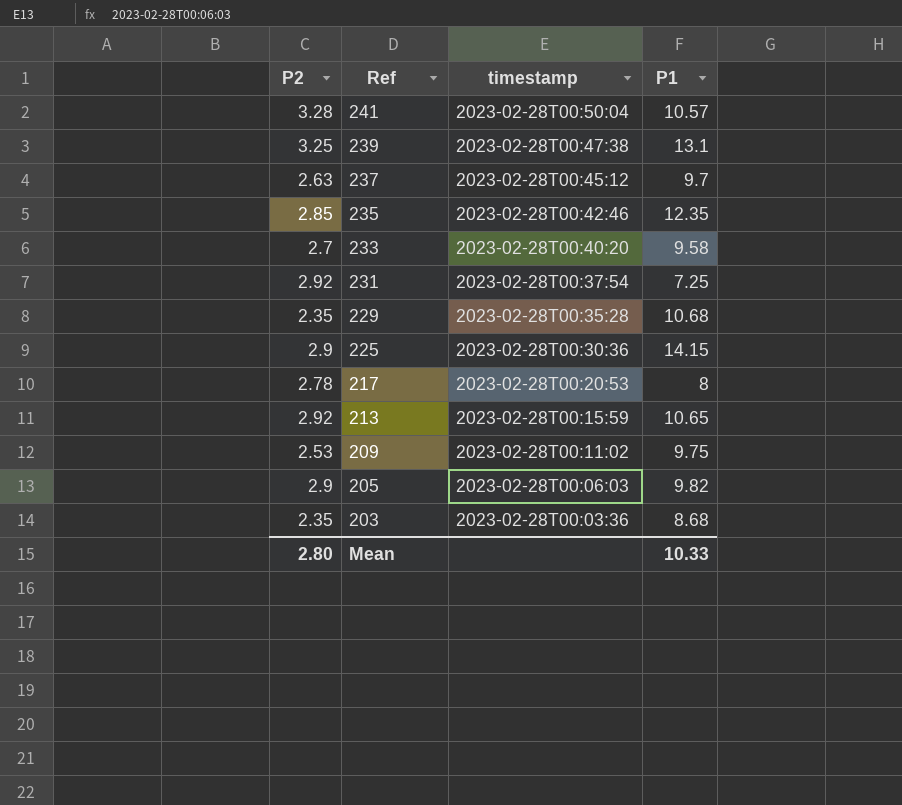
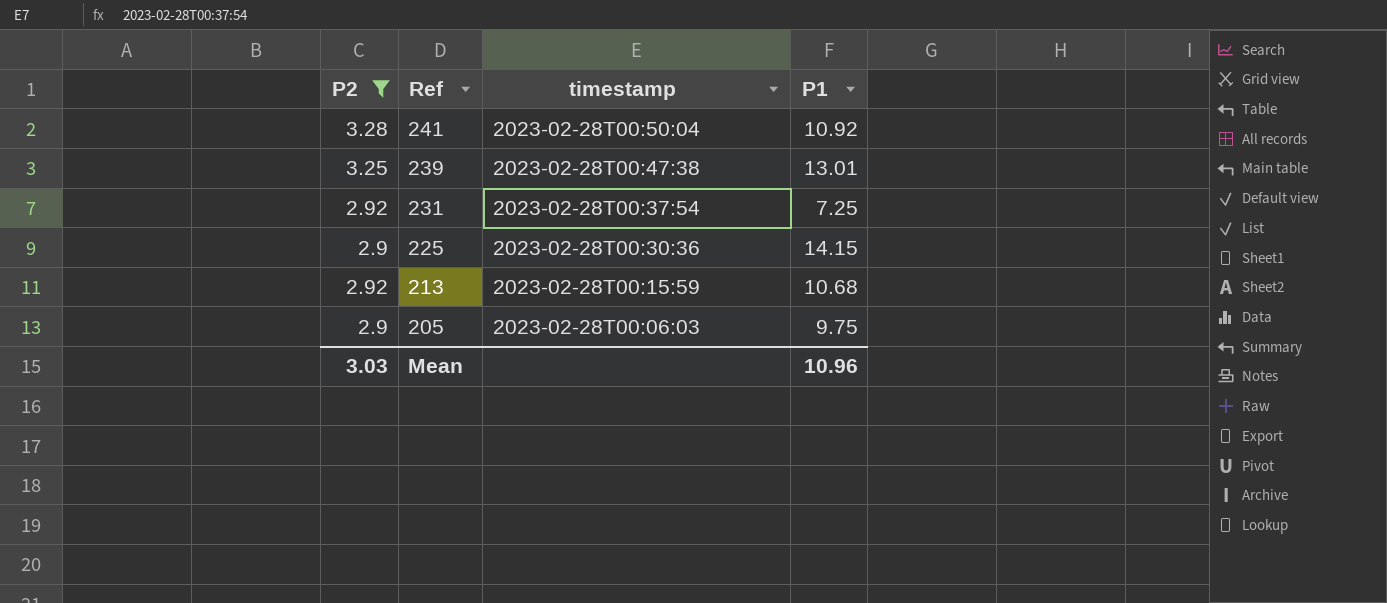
filter: none -> P2 >= 2.9
241 | P1: 10.57 -> 10.92
239 | P1: 13.1 -> 13.01
213 | P1: 10.65 -> 10.68
205 | P1: 9.82 -> 9.75
Mean | P2: 2.80 -> 3.03
Mean | P1: 10.33 -> 10.96

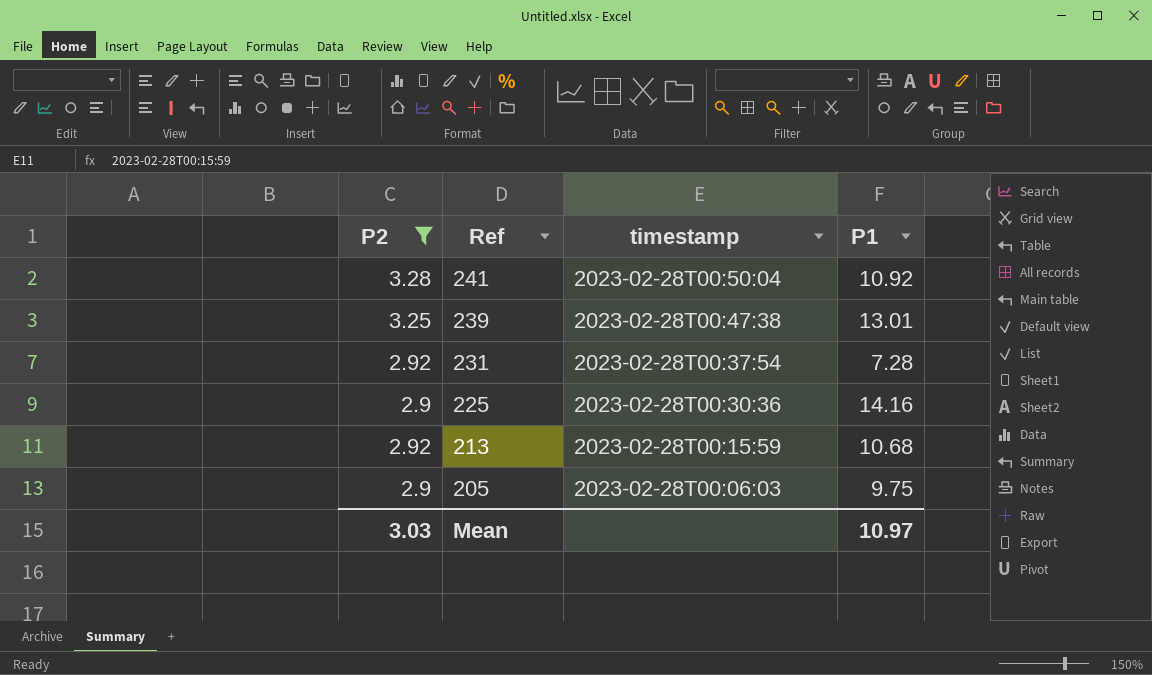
231 | P1: 7.25 -> 7.28
225 | P1: 14.15 -> 14.16
Mean | P1: 10.96 -> 10.97

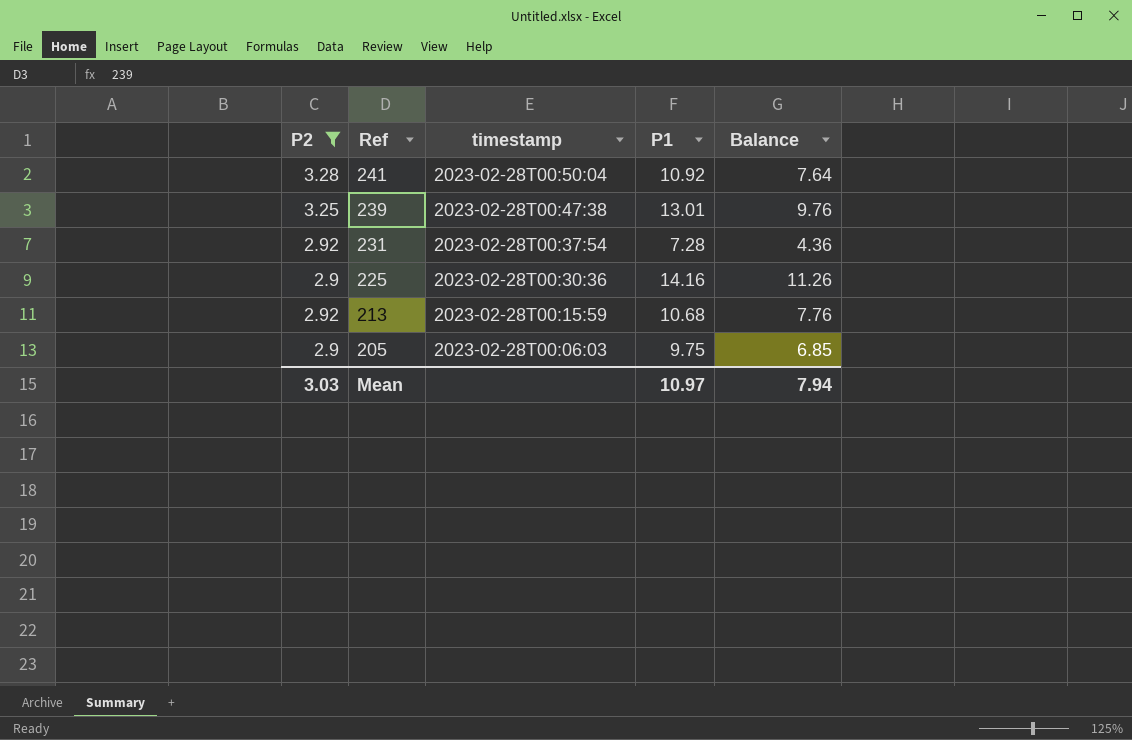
column Balance | formula: none -> [P1] - [P2]

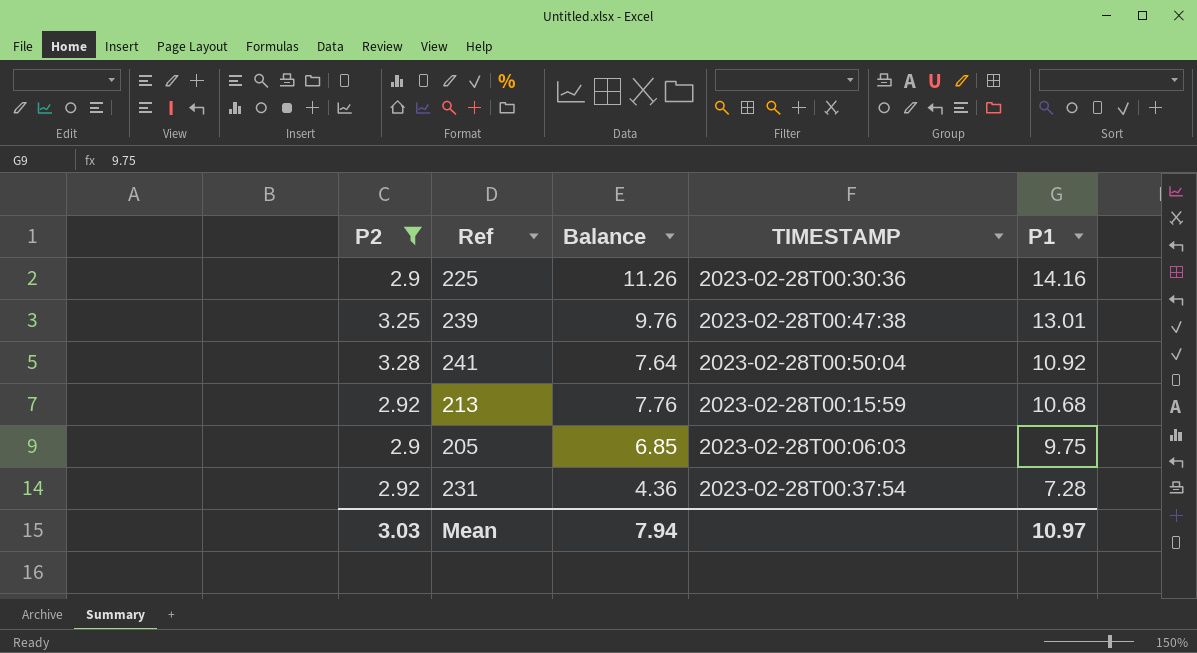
row order: Ref descending -> P1 descending
column Balance | position: 5 -> 3
column name: timestamp -> TIMESTAMP

